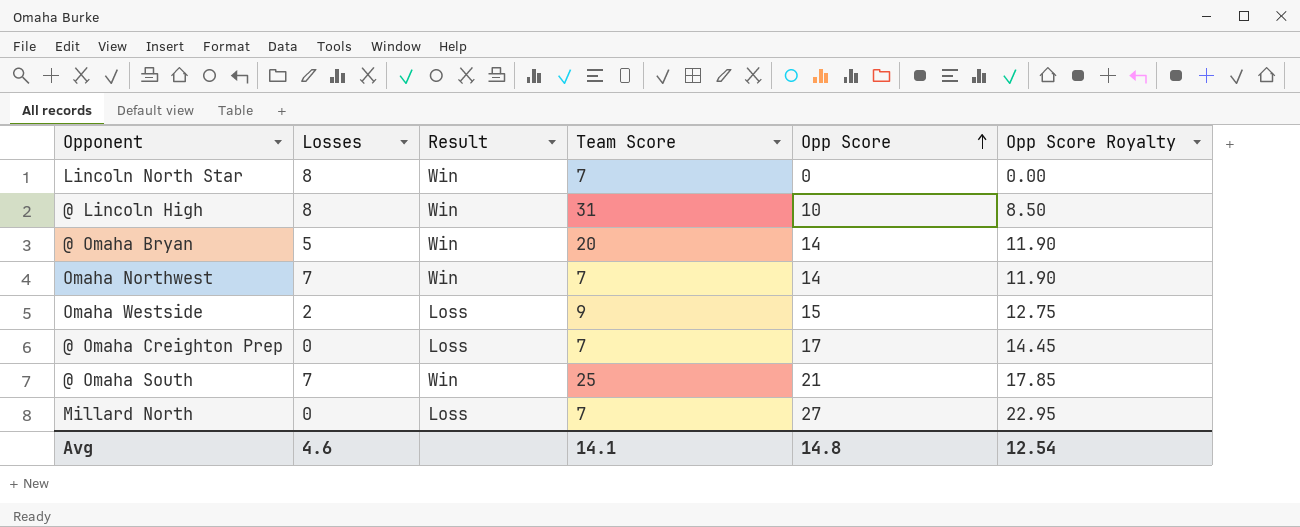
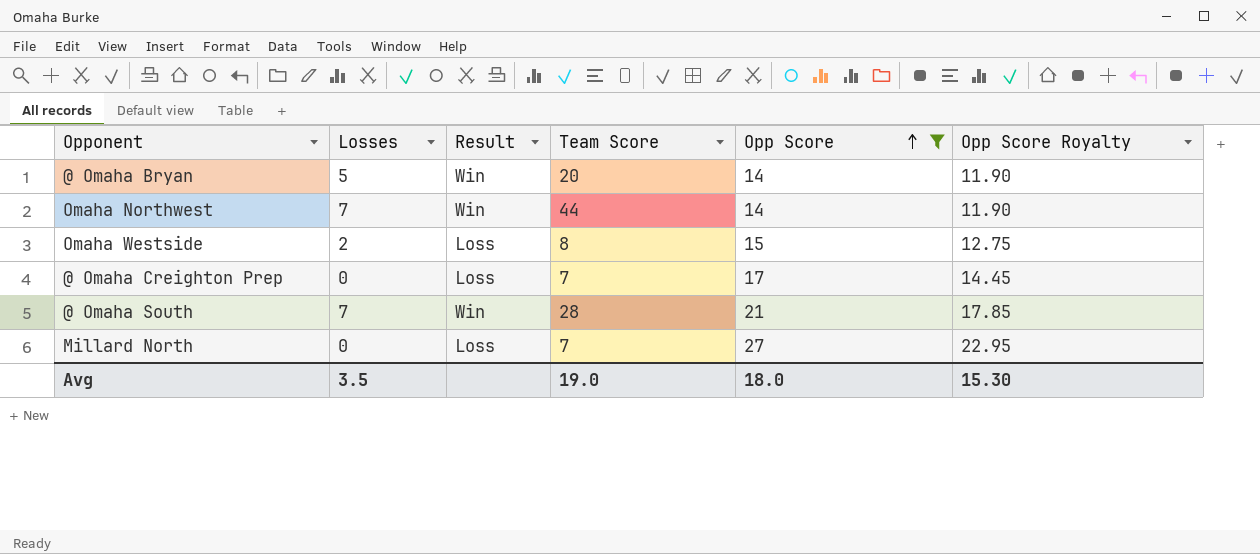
filter: none -> Opp Score >= 14
Omaha Northwest | Team Score: 7 -> 44
Omaha Westside | Team Score: 9 -> 8
@ Omaha South | Team Score: 25 -> 28
Avg | Losses: 4.6 -> 3.5
Avg | Team Score: 14.1 -> 19.0
Avg | Opp Score: 14.8 -> 18.0
Avg | Opp Score Royalty: 12.54 -> 15.30

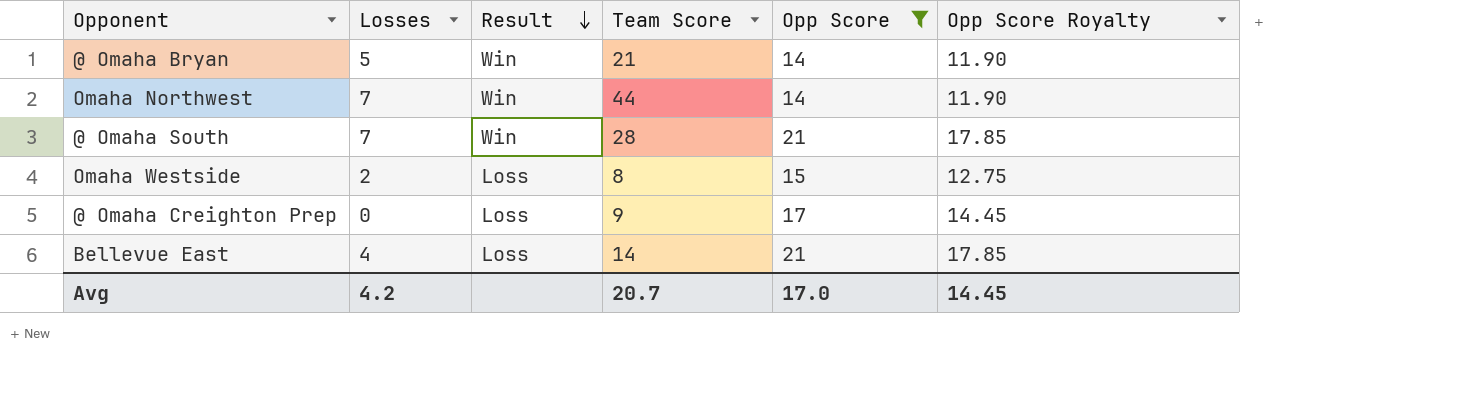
row order: Opp Score ascending -> Result descending
row Millard North: 0 | Loss | 7 | 27 | 22.95 -> none
@ Omaha Bryan | Team Score: 20 -> 21
@ Omaha Creighton Prep | Team Score: 7 -> 9
row Bellevue East: none -> 4 | Loss | 14 | 21 | 17.85
Avg | Losses: 3.5 -> 4.2
Avg | Team Score: 19.0 -> 20.7
Avg | Opp Score: 18.0 -> 17.0
Avg | Opp Score Royalty: 15.30 -> 14.45

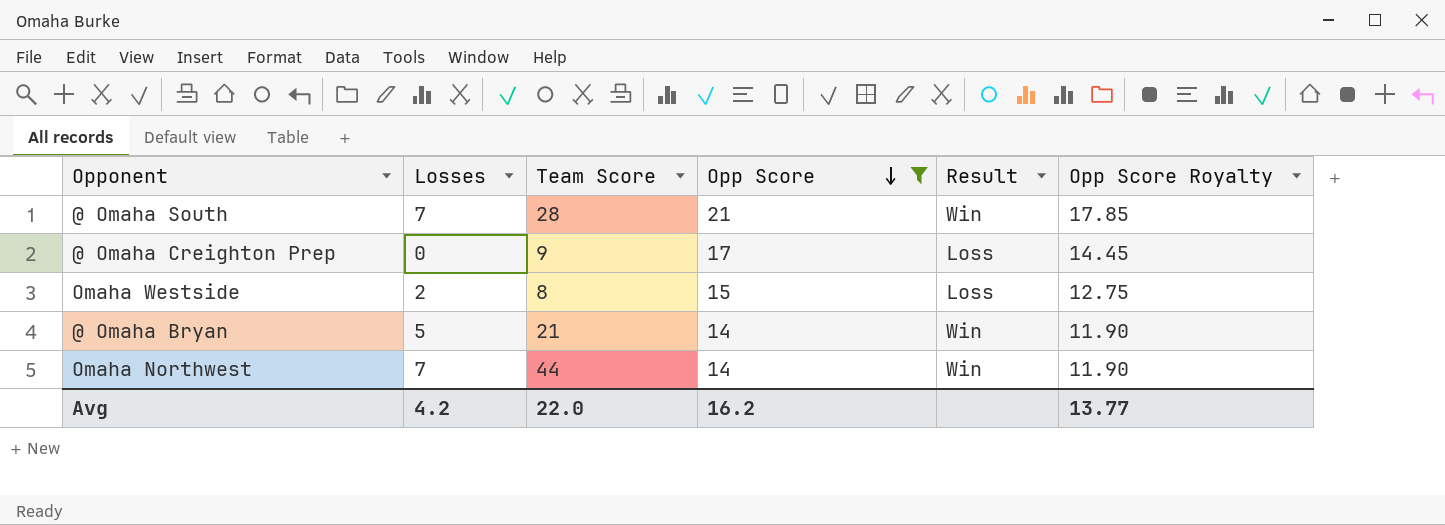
row order: Result descending -> Opp Score descending
column Result | position: 3 -> 5
row Bellevue East: 4 | Loss | 14 | 21 | 17.85 -> none
Avg | Team Score: 20.7 -> 22.0
Avg | Opp Score: 17.0 -> 16.2
Avg | Opp Score Royalty: 14.45 -> 13.77

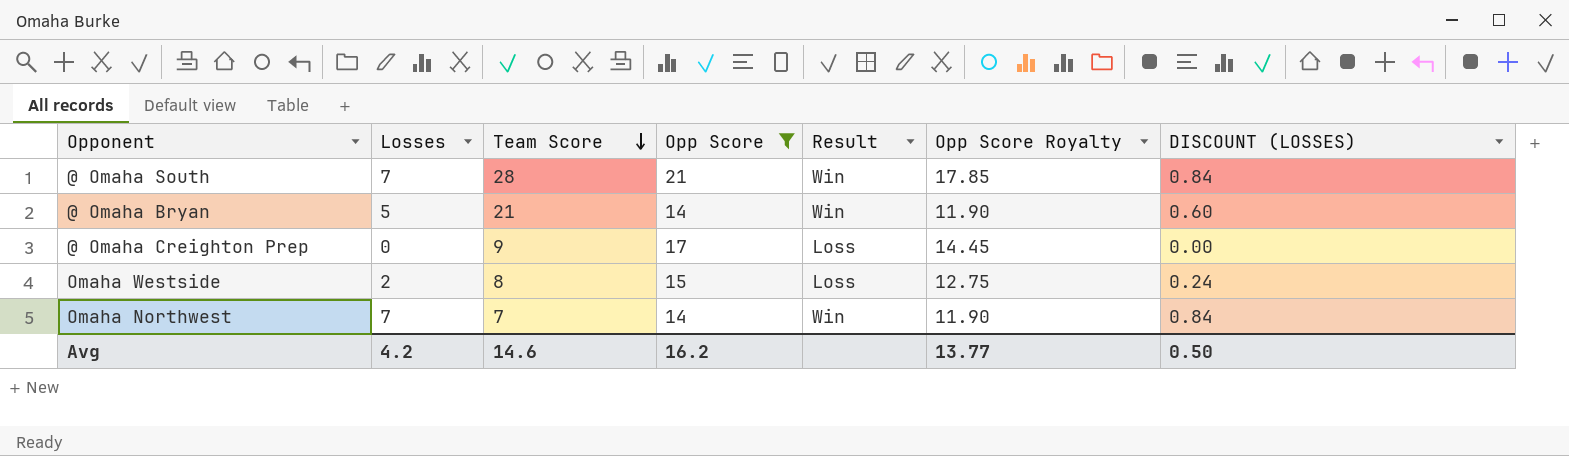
row order: Opp Score descending -> Team Score descending
column DISCOUNT (LOSSES) | formula: none -> [Losses] * 0.12
Omaha Northwest | Team Score: 44 -> 7
Avg | Team Score: 22.0 -> 14.6

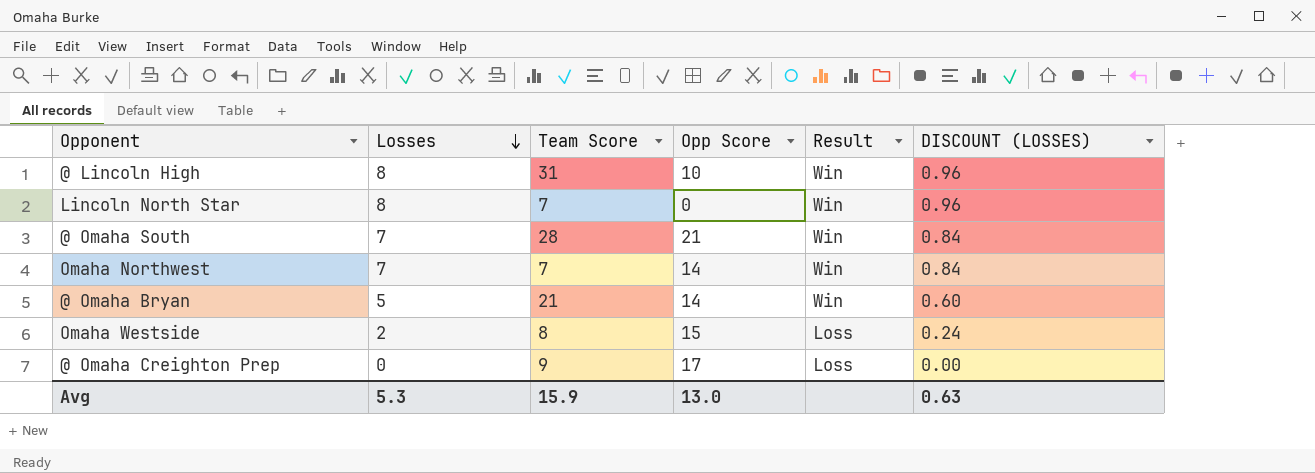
filter: Opp Score >= 14 -> none
row order: Team Score descending -> Losses descending
column Opp Score Royalty | formula: [Opp Score] * 0.85 -> none
Avg | Losses: 4.2 -> 5.3
Avg | Team Score: 14.6 -> 15.9
Avg | Opp Score: 16.2 -> 13.0
Avg | DISCOUNT (LOSSES): 0.50 -> 0.63

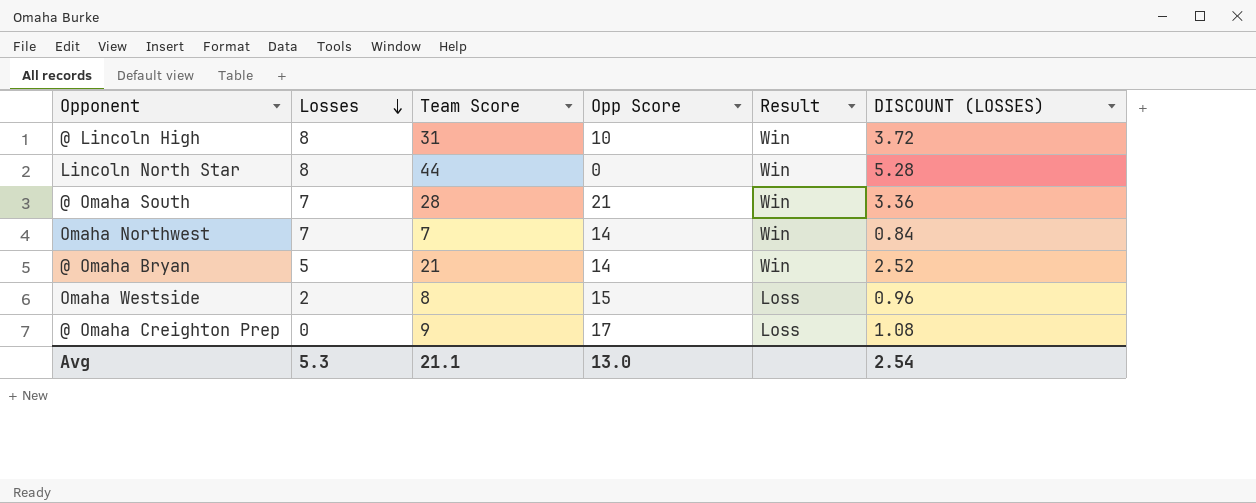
column DISCOUNT (LOSSES) | formula: [Losses] * 0.12 -> [Team Score] * 0.12
Lincoln North Star | Team Score: 7 -> 44
Avg | Team Score: 15.9 -> 21.1
Avg | DISCOUNT (LOSSES): 0.63 -> 2.54

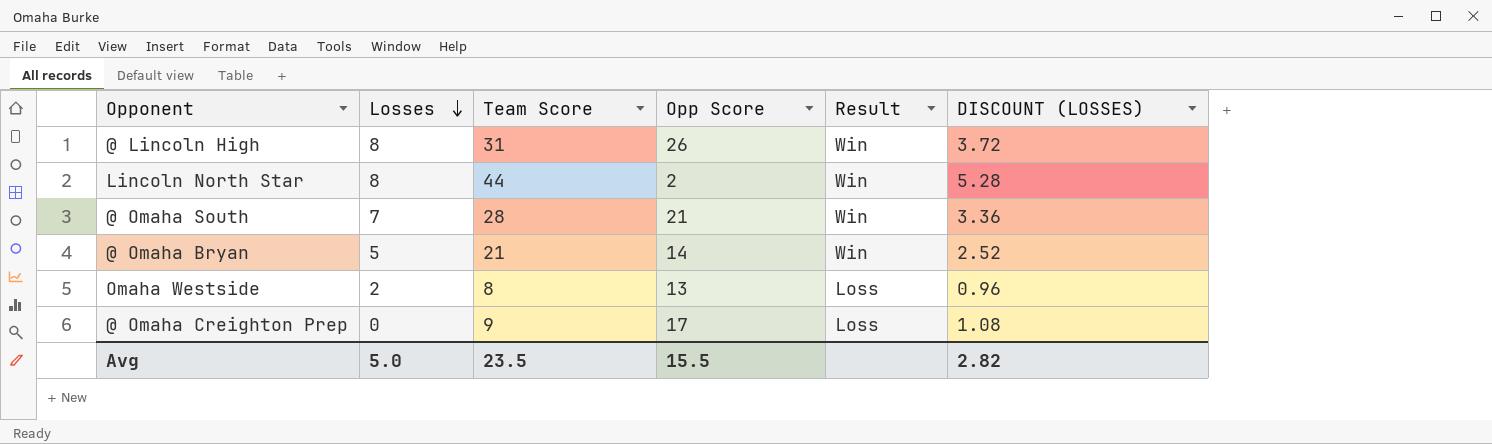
row Omaha Northwest: 7 | 7 | 14 | Win | 0.84 -> none
@ Lincoln High | Opp Score: 10 -> 26
Lincoln North Star | Opp Score: 0 -> 2
Omaha Westside | Opp Score: 15 -> 13
Avg | Losses: 5.3 -> 5.0
Avg | Team Score: 21.1 -> 23.5
Avg | Opp Score: 13.0 -> 15.5
Avg | DISCOUNT (LOSSES): 2.54 -> 2.82

